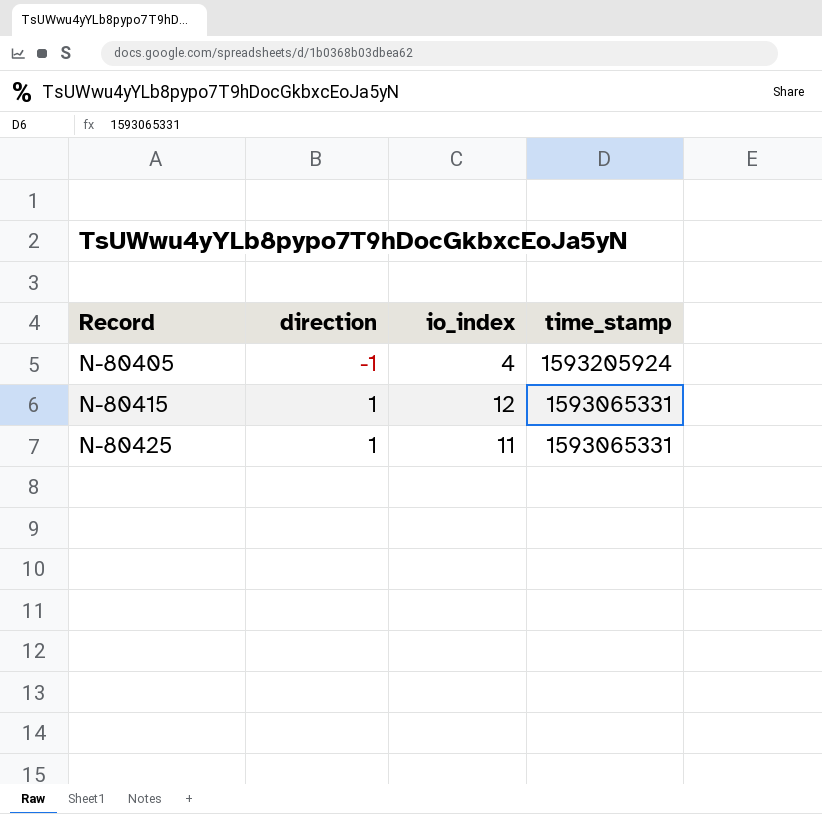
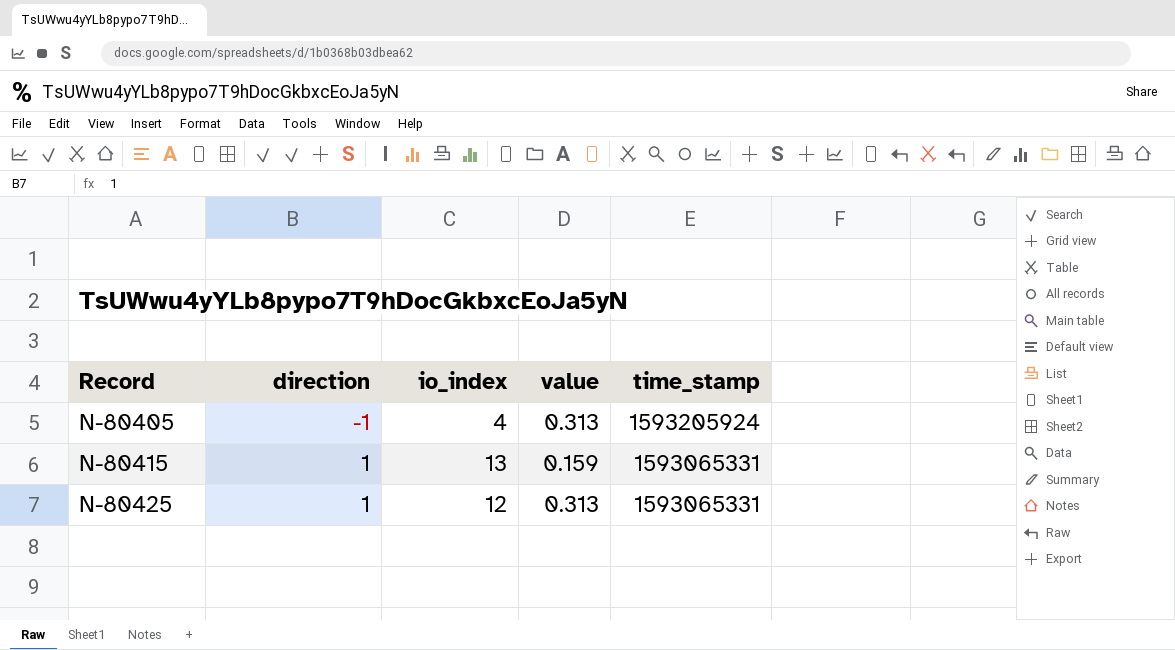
column value | position: none -> 4
N-80415 | io_index: 12 -> 13
N-80425 | io_index: 11 -> 12

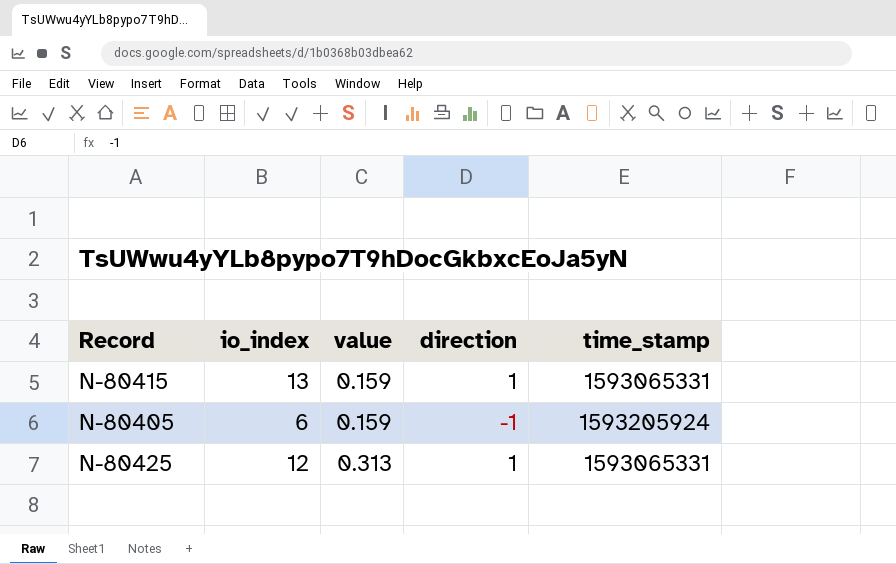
row order: Record ascending -> value ascending
column direction | position: 2 -> 4
N-80405 | io_index: 4 -> 6
N-80405 | value: 0.313 -> 0.159

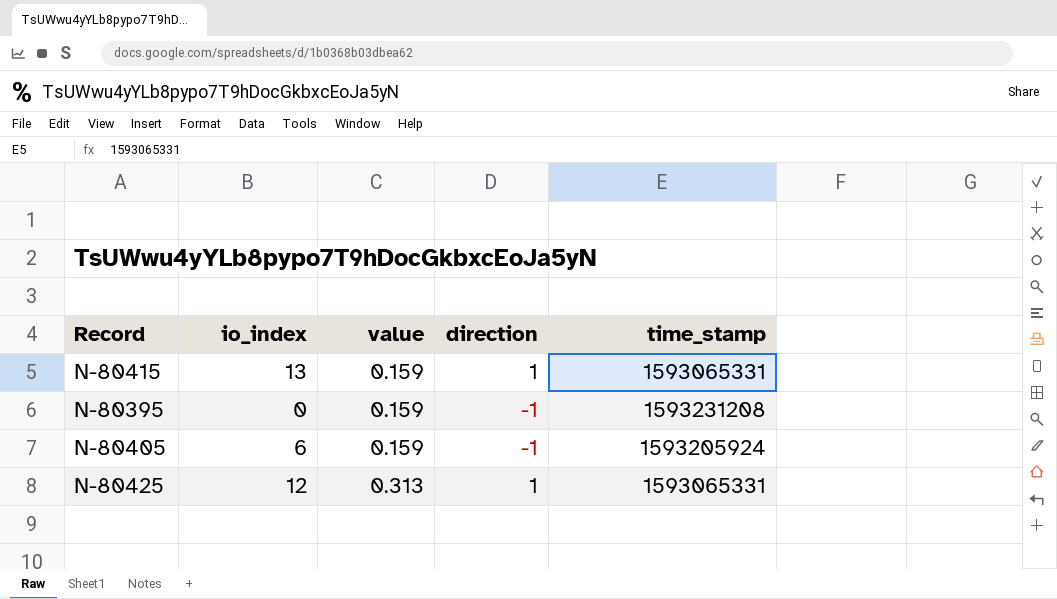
row N-80395: none -> 0 | 0.159 | -1 | 1593231208

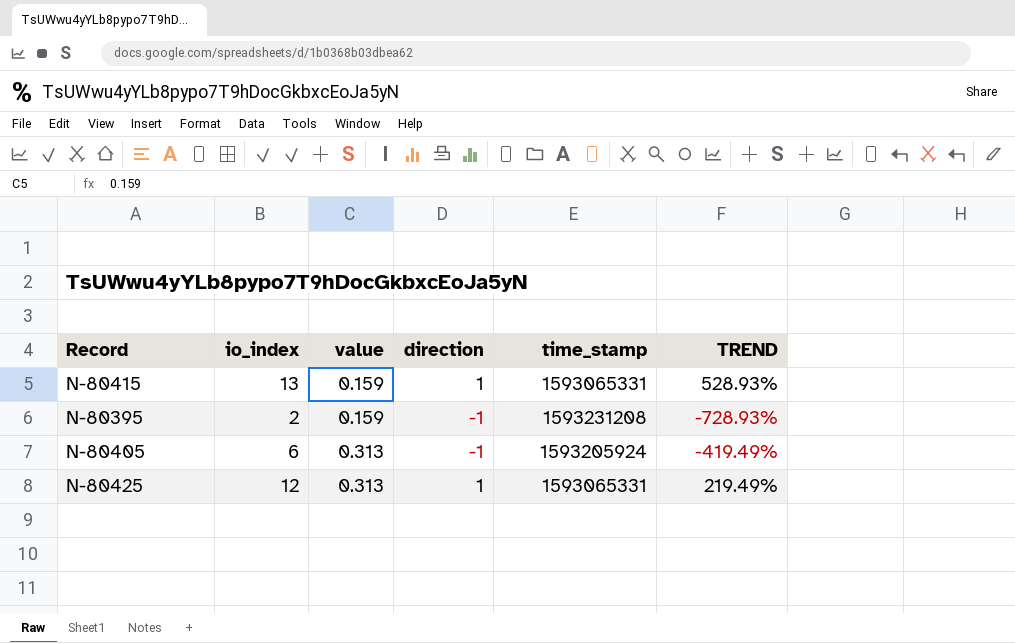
column TREND | formula: none -> ([direction] - [value]) / [value]
N-80395 | io_index: 0 -> 2
N-80405 | value: 0.159 -> 0.313

